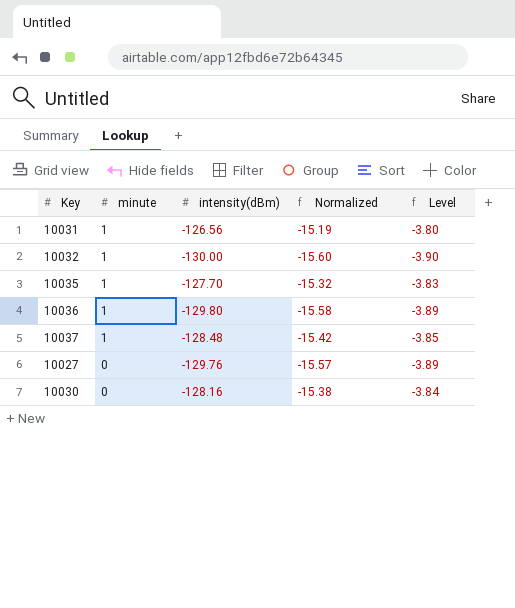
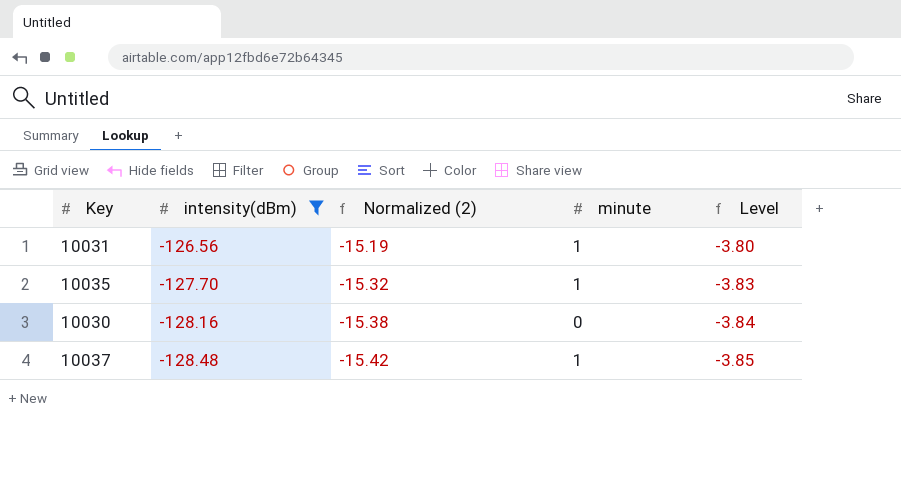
filter: none -> intensity(dBm) >= -128.48
row order: minute descending -> intensity(dBm) descending
column name: Normalized -> Normalized (2)
column minute | position: 2 -> 4

